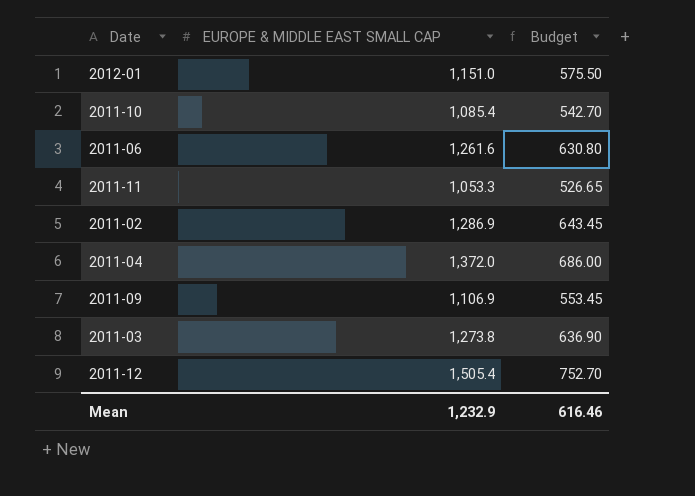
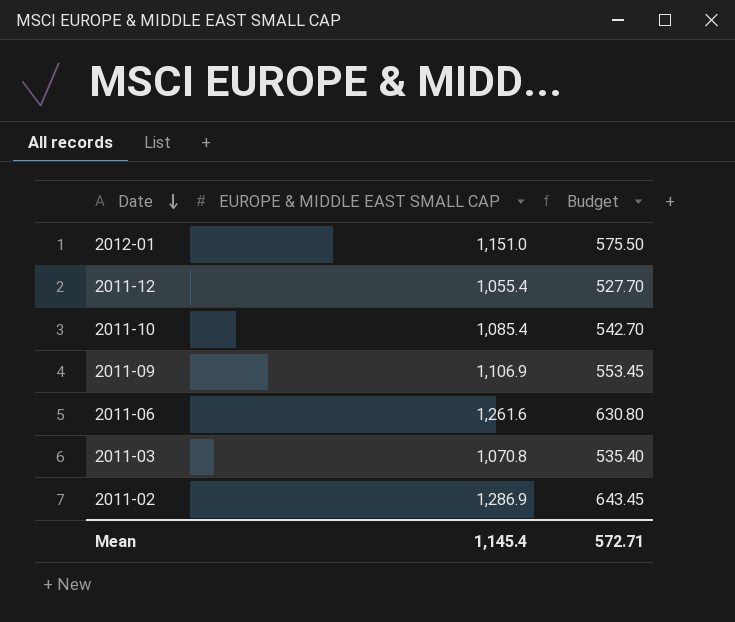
row order: none -> Date descending
row 2011-11: 1,053.3 | 526.65 -> none
row 2011-04: 1,372.0 | 686.00 -> none
2011-12 | EUROPE & MIDDLE EAST SMALL CAP: 1,505.4 -> 1,055.4
2011-12 | Budget: 752.70 -> 527.70
2011-03 | EUROPE & MIDDLE EAST SMALL CAP: 1,273.8 -> 1,070.8
2011-03 | Budget: 636.90 -> 535.40
Mean | EUROPE & MIDDLE EAST SMALL CAP: 1,232.9 -> 1,145.4
Mean | Budget: 616.46 -> 572.71

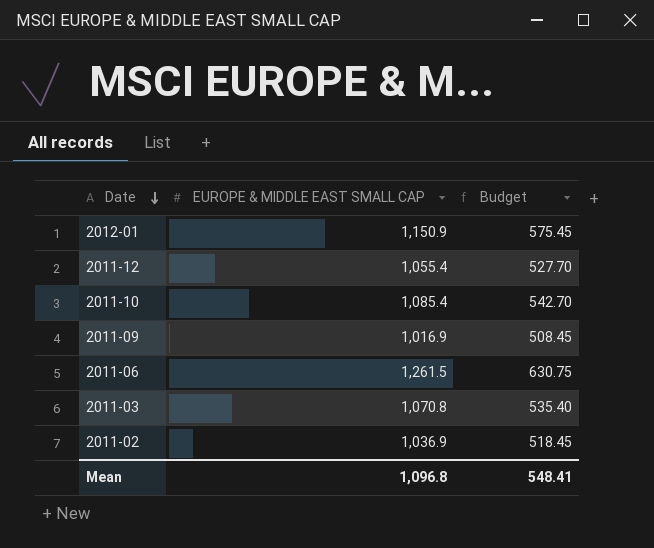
2012-01 | EUROPE & MIDDLE EAST SMALL CAP: 1,151.0 -> 1,150.9
2012-01 | Budget: 575.50 -> 575.45
2011-09 | EUROPE & MIDDLE EAST SMALL CAP: 1,106.9 -> 1,016.9
2011-09 | Budget: 553.45 -> 508.45
2011-06 | EUROPE & MIDDLE EAST SMALL CAP: 1,261.6 -> 1,261.5
2011-06 | Budget: 630.80 -> 630.75
2011-02 | EUROPE & MIDDLE EAST SMALL CAP: 1,286.9 -> 1,036.9
2011-02 | Budget: 643.45 -> 518.45
Mean | EUROPE & MIDDLE EAST SMALL CAP: 1,145.4 -> 1,096.8
Mean | Budget: 572.71 -> 548.41

